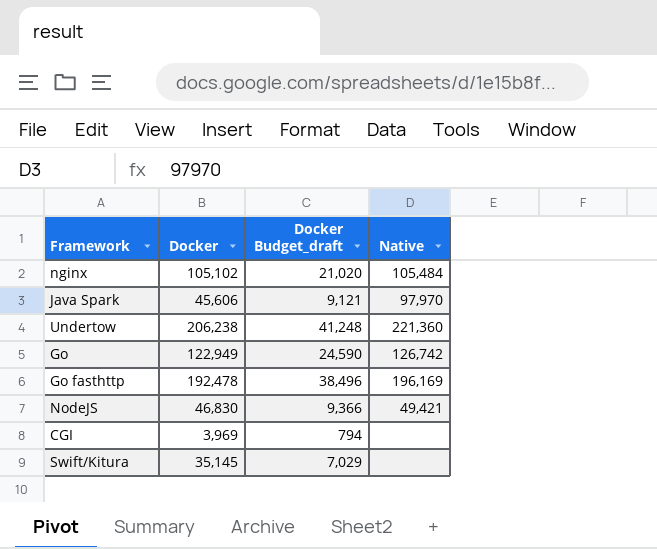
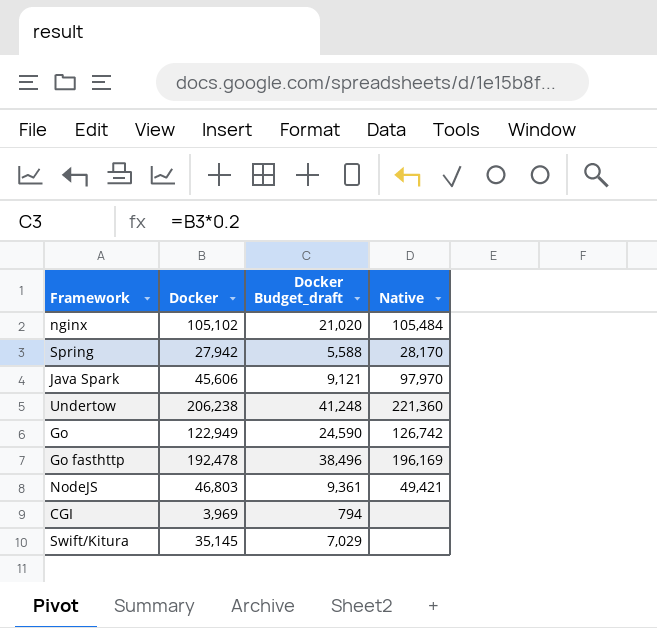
row Spring: none -> 27,942 | 5,588 | 28,170
NodeJS | Docker: 46,830 -> 46,803
NodeJS | Docker Budget_draft: 9,366 -> 9,361

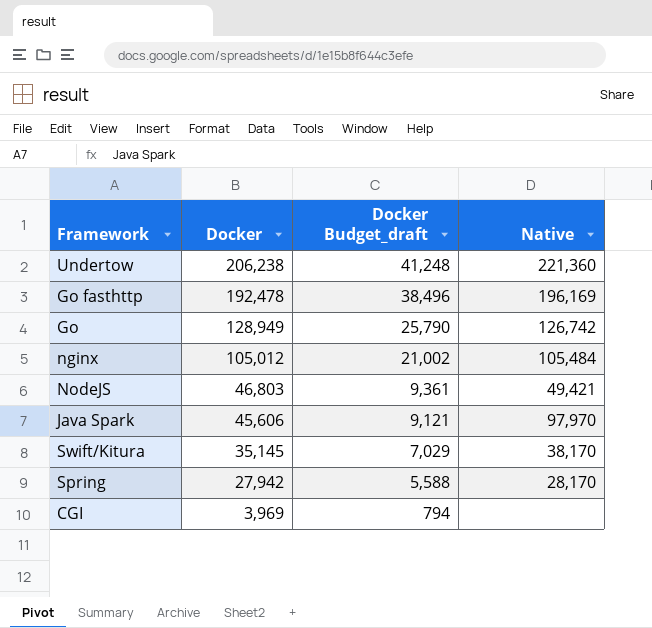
row order: none -> Docker descending
Go | Docker: 122,949 -> 128,949
Go | Docker Budget_draft: 24,590 -> 25,790
nginx | Docker: 105,102 -> 105,012
nginx | Docker Budget_draft: 21,020 -> 21,002
Swift/Kitura | Native: none -> 38,170

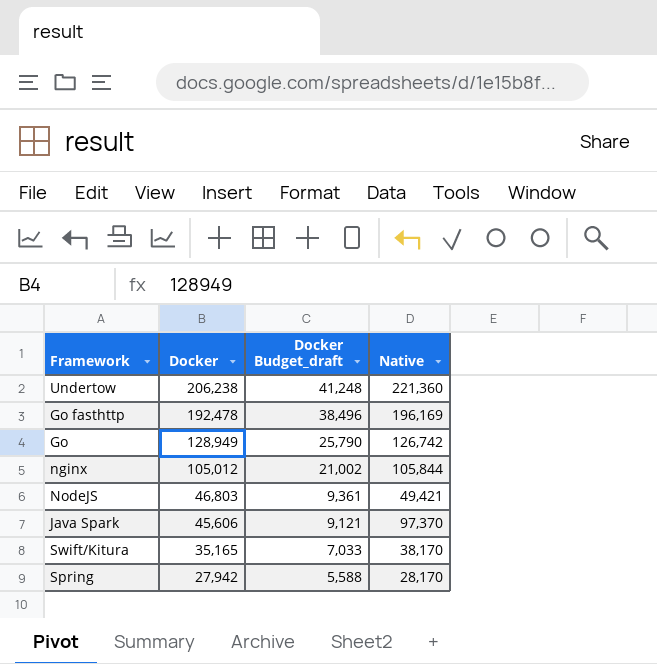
row CGI: 3,969 | 794 | none -> none
nginx | Native: 105,484 -> 105,844
Java Spark | Native: 97,970 -> 97,370
Swift/Kitura | Docker: 35,145 -> 35,165
Swift/Kitura | Docker Budget_draft: 7,029 -> 7,033

